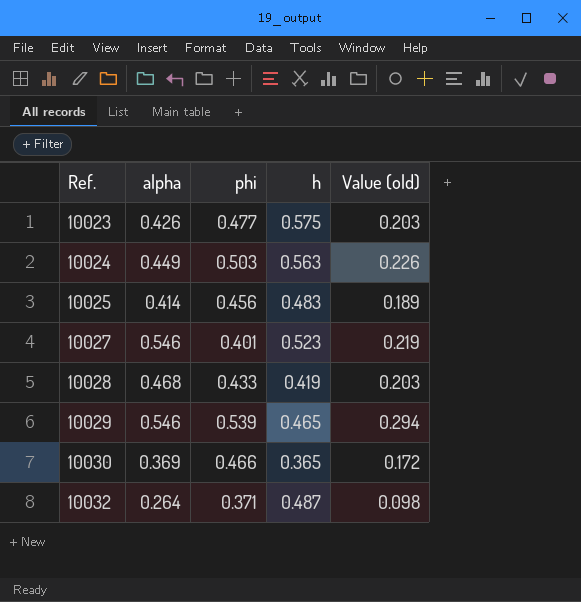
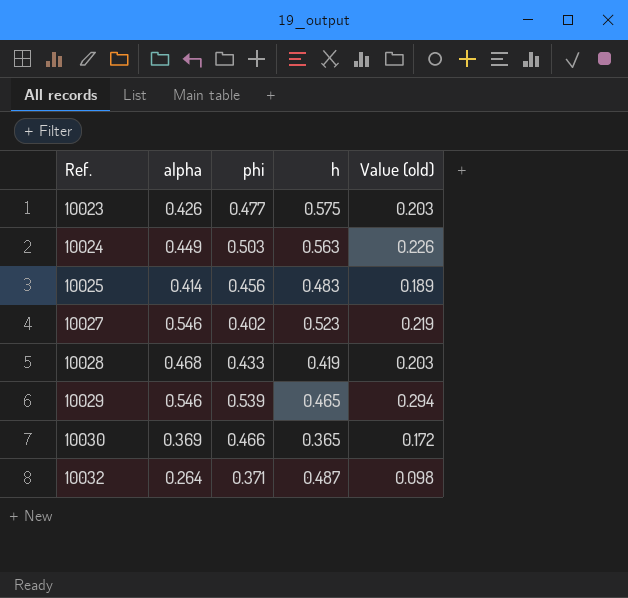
10027 | phi: 0.401 -> 0.402

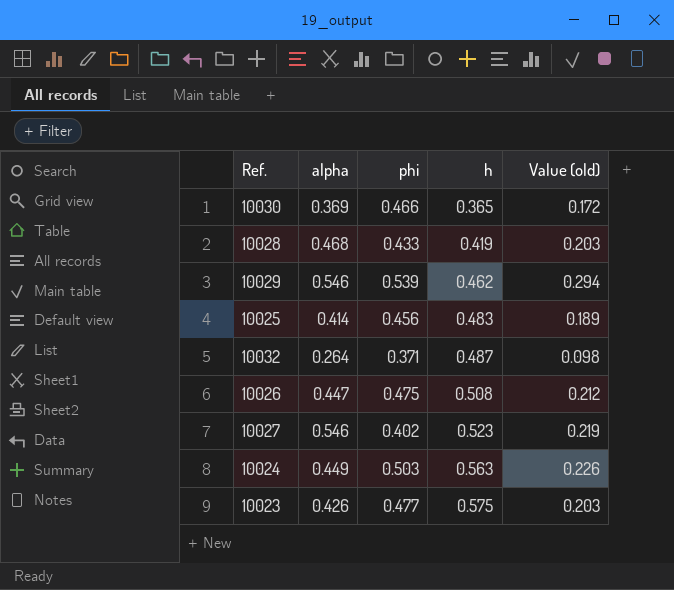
row order: Ref. ascending -> h ascending
10029 | h: 0.465 -> 0.462
row 10026: none -> 0.447 | 0.475 | 0.508 | 0.212

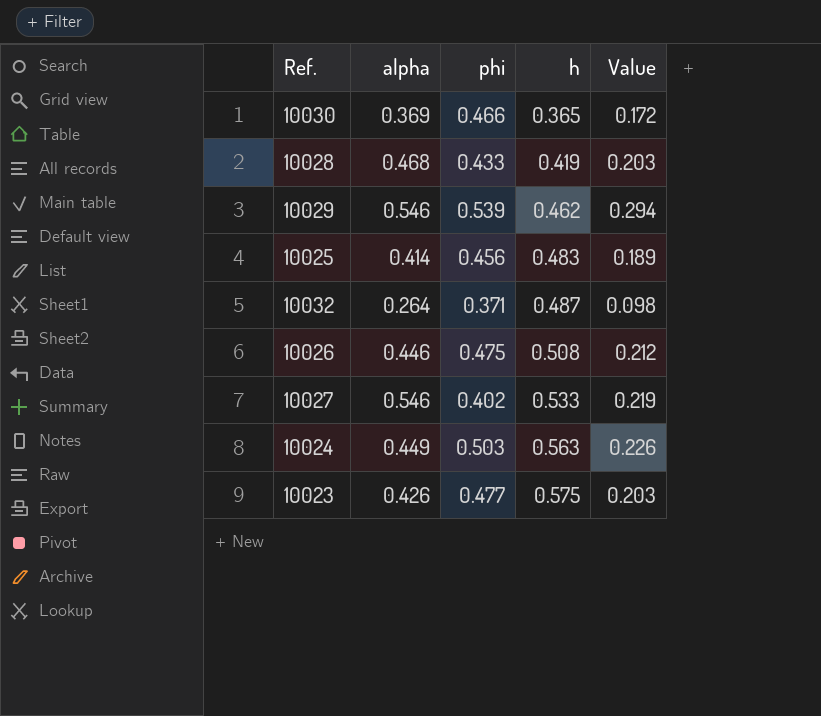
column name: Value (old) -> Value
10026 | alpha: 0.447 -> 0.446
10027 | h: 0.523 -> 0.533

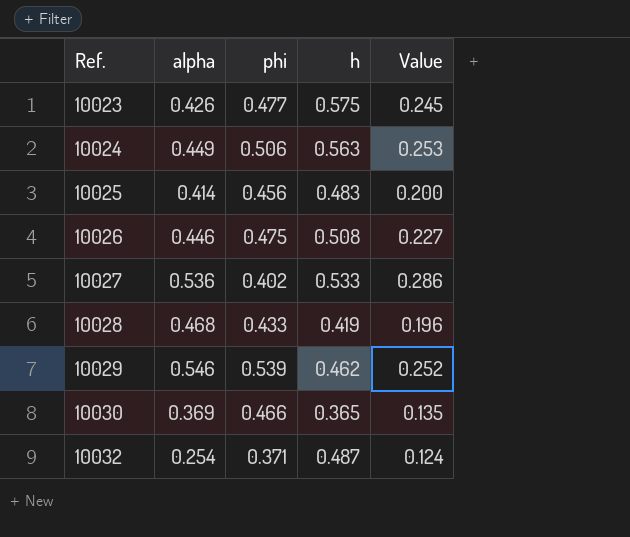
row order: h ascending -> Ref. ascending
column Value | formula: [alpha] * [phi] -> [alpha] * [h]
10024 | phi: 0.503 -> 0.506
10027 | alpha: 0.546 -> 0.536
10032 | alpha: 0.264 -> 0.254

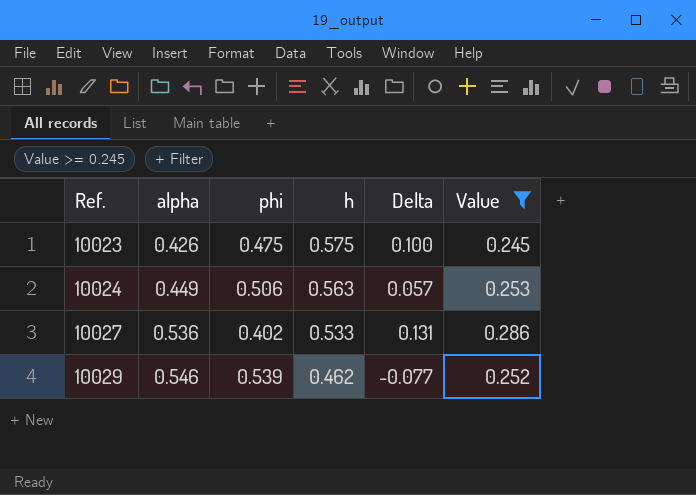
filter: none -> Value >= 0.245
column Delta | formula: none -> [h] - [phi]
10023 | phi: 0.477 -> 0.475

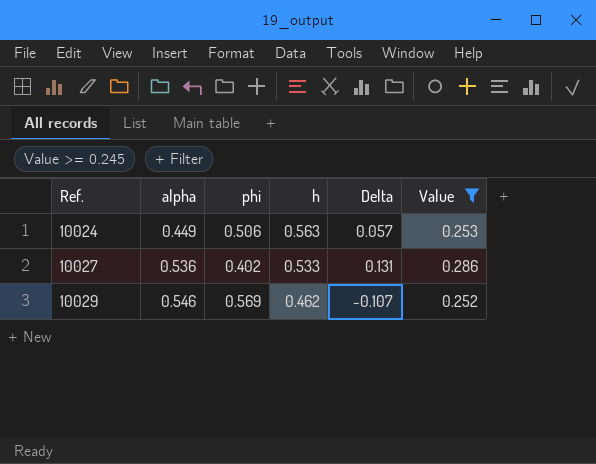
row 10023: 0.426 | 0.475 | 0.575 | 0.100 | 0.245 -> none
10029 | phi: 0.539 -> 0.569
10029 | Delta: -0.077 -> -0.107

